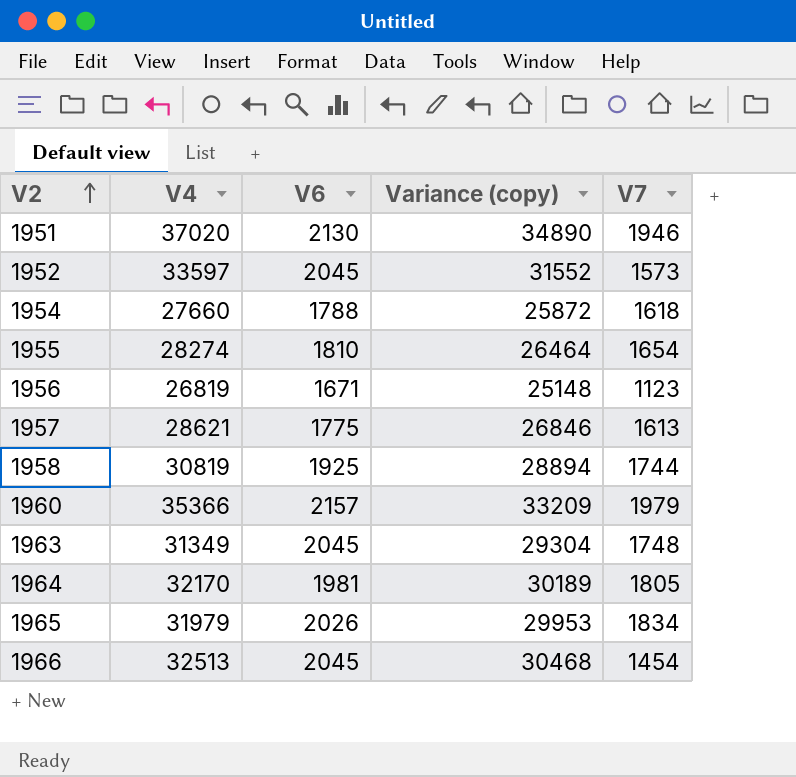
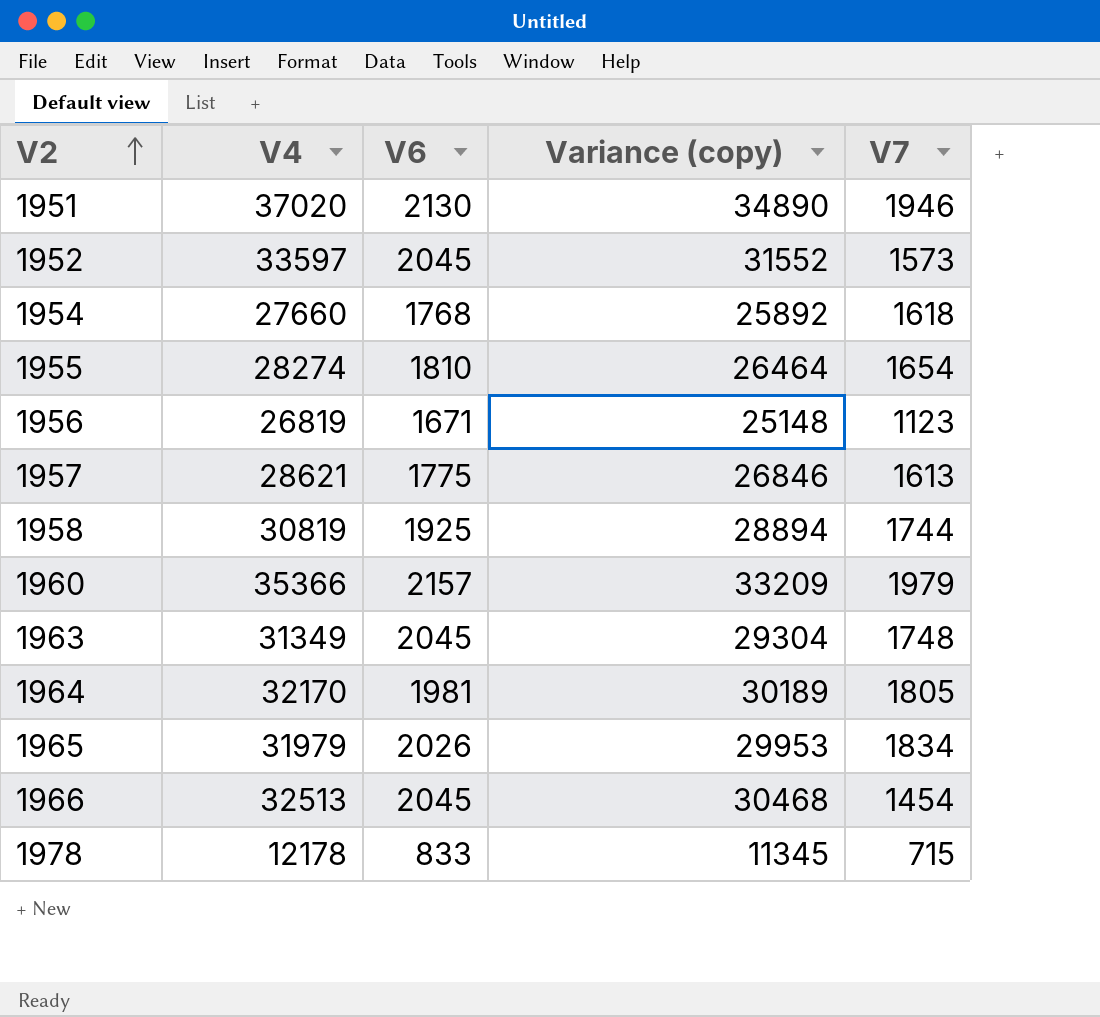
1954 | V6: 1788 -> 1768
1954 | Variance (copy): 25872 -> 25892
row 1978: none -> 12178 | 833 | 11345 | 715

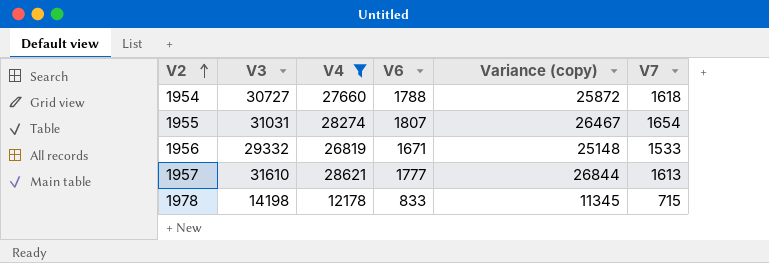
filter: none -> V4 <= 28621
column V3 | position: none -> 2
1954 | V6: 1768 -> 1788
1954 | Variance (copy): 25892 -> 25872
1955 | V6: 1810 -> 1807
1955 | Variance (copy): 26464 -> 26467
1956 | V7: 1123 -> 1533
1957 | V6: 1775 -> 1777
1957 | Variance (copy): 26846 -> 26844

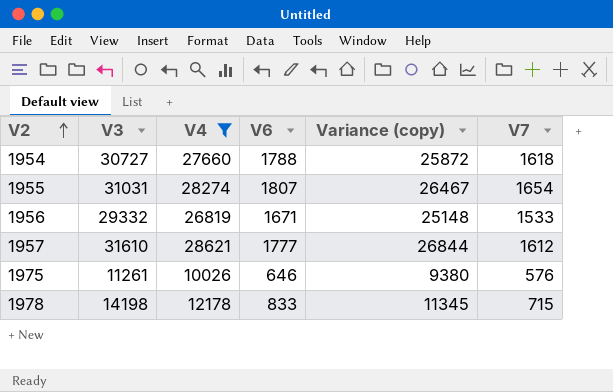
1957 | V7: 1613 -> 1612
row 1975: none -> 11261 | 10026 | 646 | 9380 | 576

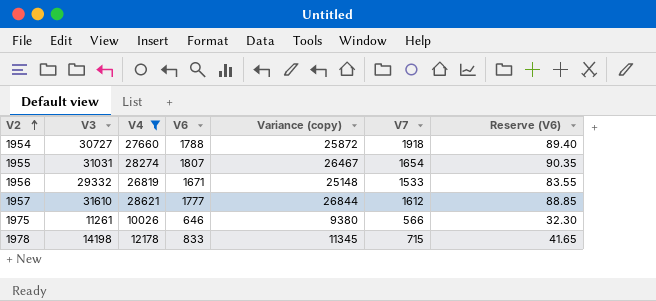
column Reserve (V6) | formula: none -> [V6] * 0.05
1954 | V7: 1618 -> 1918
1975 | V7: 576 -> 566

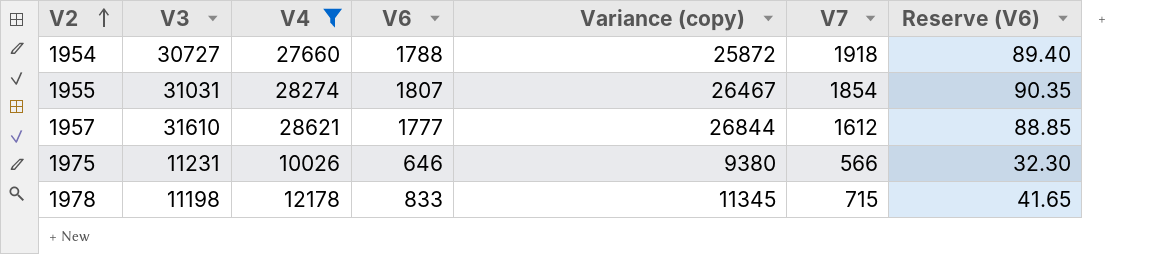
row 1956: 29332 | 26819 | 1671 | 25148 | 1533 | 83.55 -> none
1955 | V7: 1654 -> 1854
1975 | V3: 11261 -> 11231
1978 | V3: 14198 -> 11198

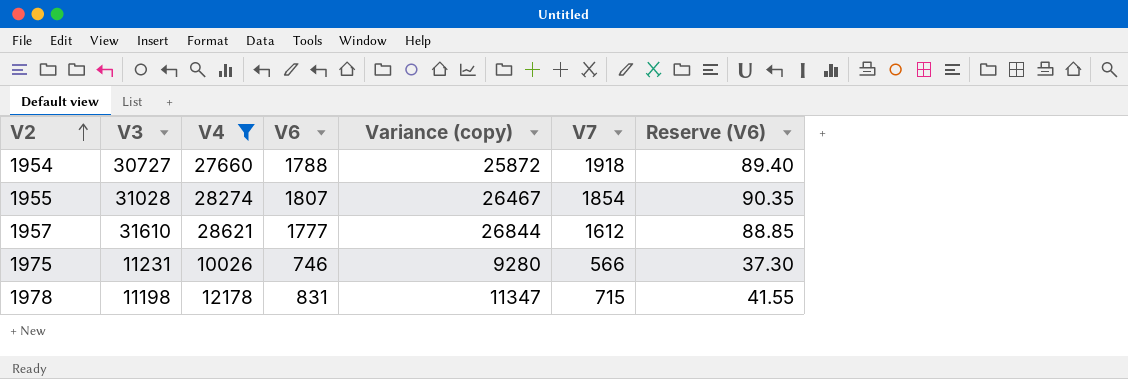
1955 | V3: 31031 -> 31028
1975 | V6: 646 -> 746
1975 | Variance (copy): 9380 -> 9280
1975 | Reserve (V6): 32.30 -> 37.30
1978 | V6: 833 -> 831
1978 | Variance (copy): 11345 -> 11347
1978 | Reserve (V6): 41.65 -> 41.55

